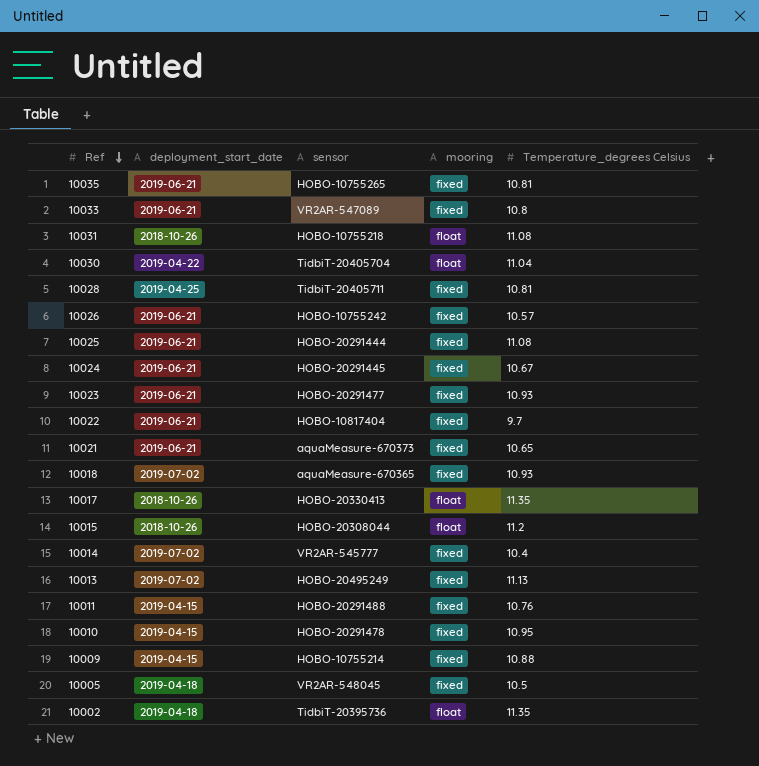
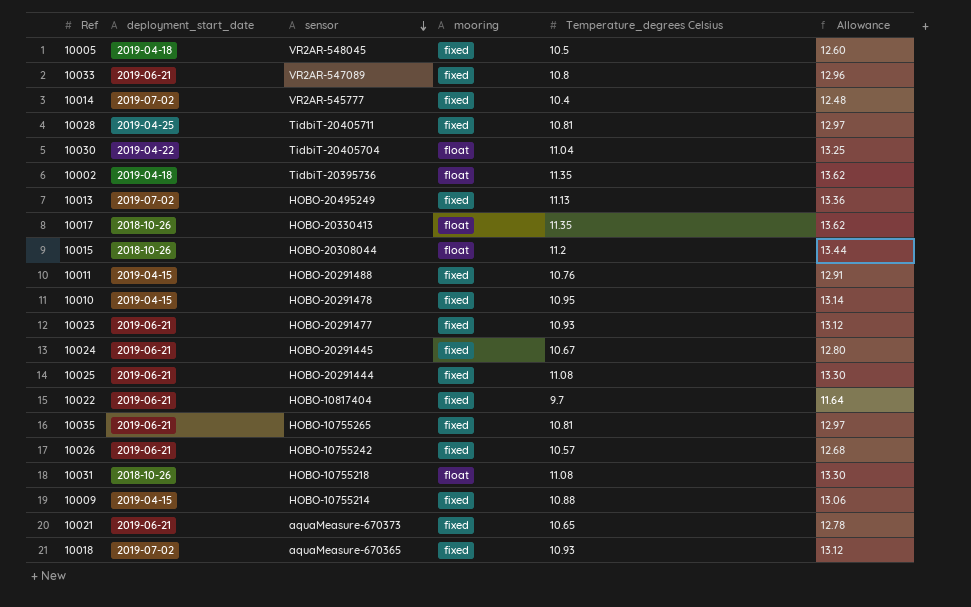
row order: Ref descending -> sensor descending
column Allowance | formula: none -> [Temperature_degrees Celsius] * 1.2

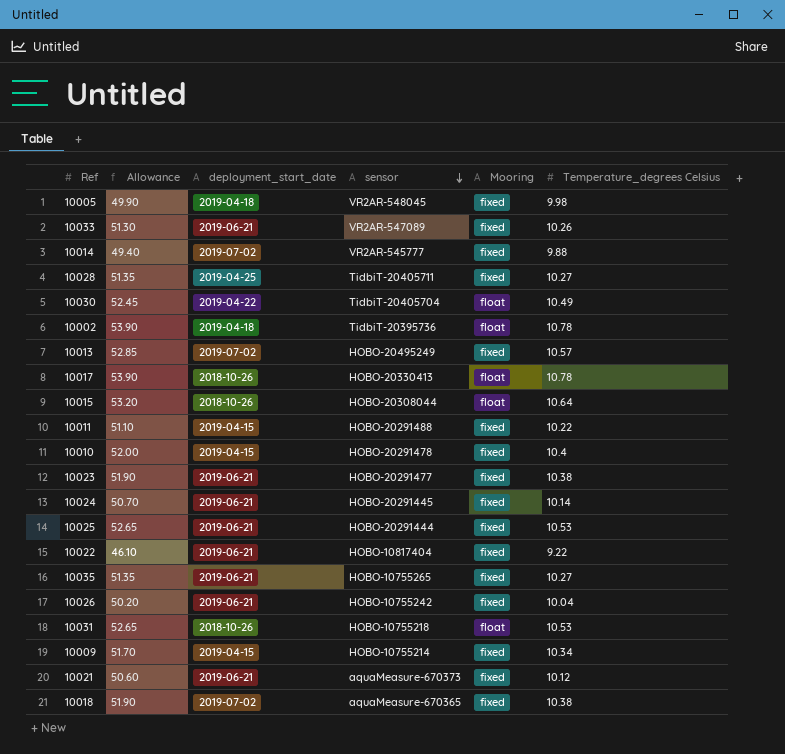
column Allowance | formula: [Temperature_degrees Celsius] * 1.2 -> [Temperature_degrees Celsius] * 5
column Allowance | position: 6 -> 2
column name: mooring -> Mooring
10005 | Temperature_degrees Celsius: 10.5 -> 9.98
10033 | Temperature_degrees Celsius: 10.8 -> 10.26
10014 | Temperature_degrees Celsius: 10.4 -> 9.88
10028 | Temperature_degrees Celsius: 10.81 -> 10.27
10030 | Temperature_degrees Celsius: 11.04 -> 10.49
10002 | Temperature_degrees Celsius: 11.35 -> 10.78
10013 | Temperature_degrees Celsius: 11.13 -> 10.57
10017 | Temperature_degrees Celsius: 11.35 -> 10.78
10015 | Temperature_degrees Celsius: 11.2 -> 10.64
10011 | Temperature_degrees Celsius: 10.76 -> 10.22
10010 | Temperature_degrees Celsius: 10.95 -> 10.4
10023 | Temperature_degrees Celsius: 10.93 -> 10.38
10024 | Temperature_degrees Celsius: 10.67 -> 10.14
10025 | Temperature_degrees Celsius: 11.08 -> 10.53
10022 | Temperature_degrees Celsius: 9.7 -> 9.22
10035 | Temperature_degrees Celsius: 10.81 -> 10.27
10026 | Temperature_degrees Celsius: 10.57 -> 10.04
10031 | Temperature_degrees Celsius: 11.08 -> 10.53
10009 | Temperature_degrees Celsius: 10.88 -> 10.34
10021 | Temperature_degrees Celsius: 10.65 -> 10.12
10018 | Temperature_degrees Celsius: 10.93 -> 10.38

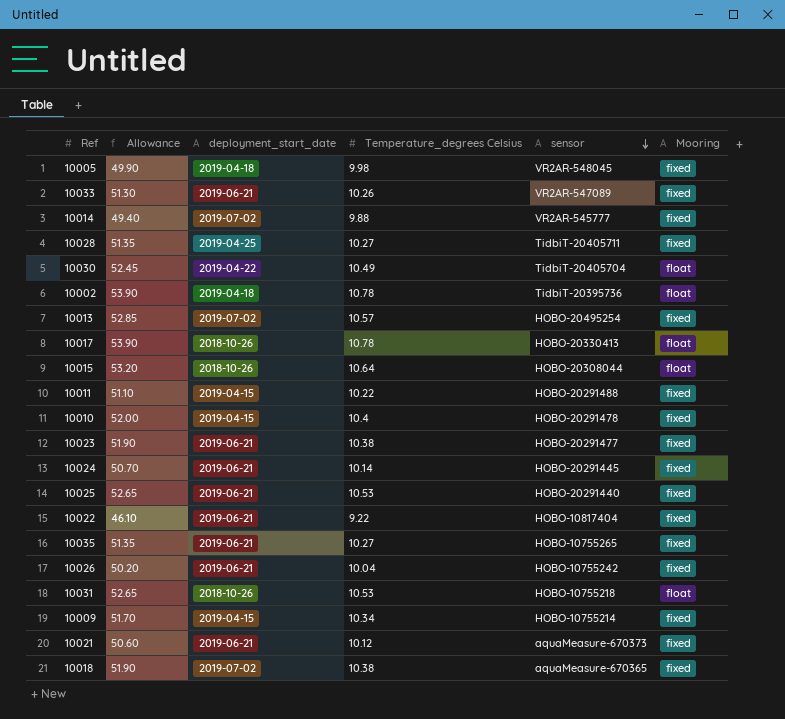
column Temperature_degrees Celsius | position: 6 -> 4
10013 | sensor: HOBO-20495249 -> HOBO-20495254
10025 | sensor: HOBO-20291444 -> HOBO-20291440

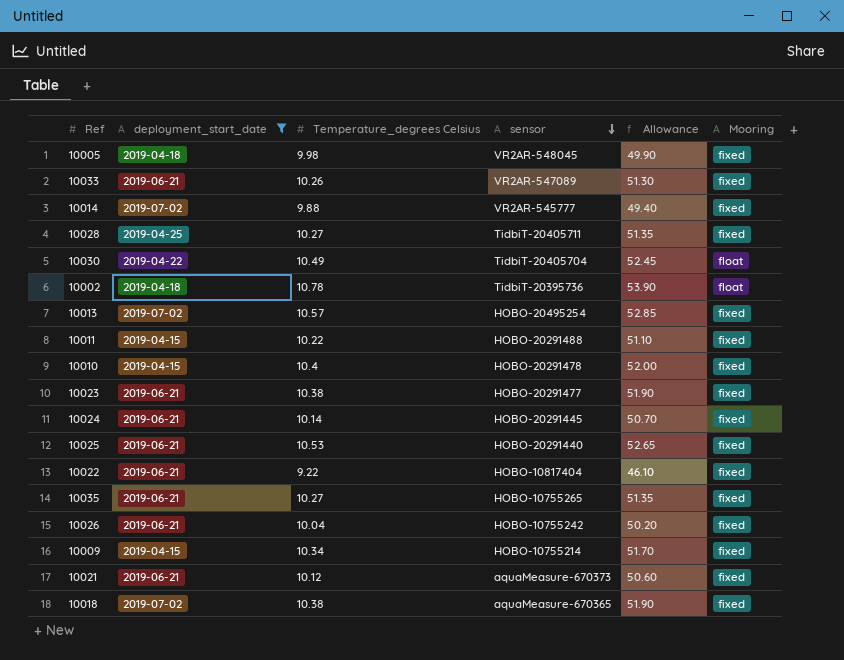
filter: none -> deployment_start_date != 2018-10-26
column Allowance | position: 2 -> 5

